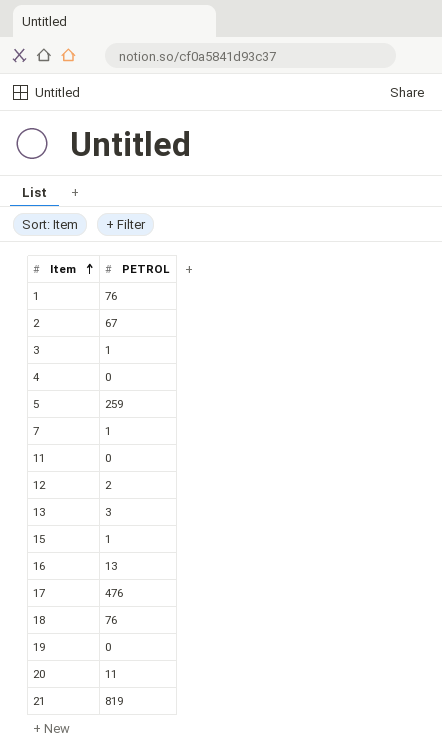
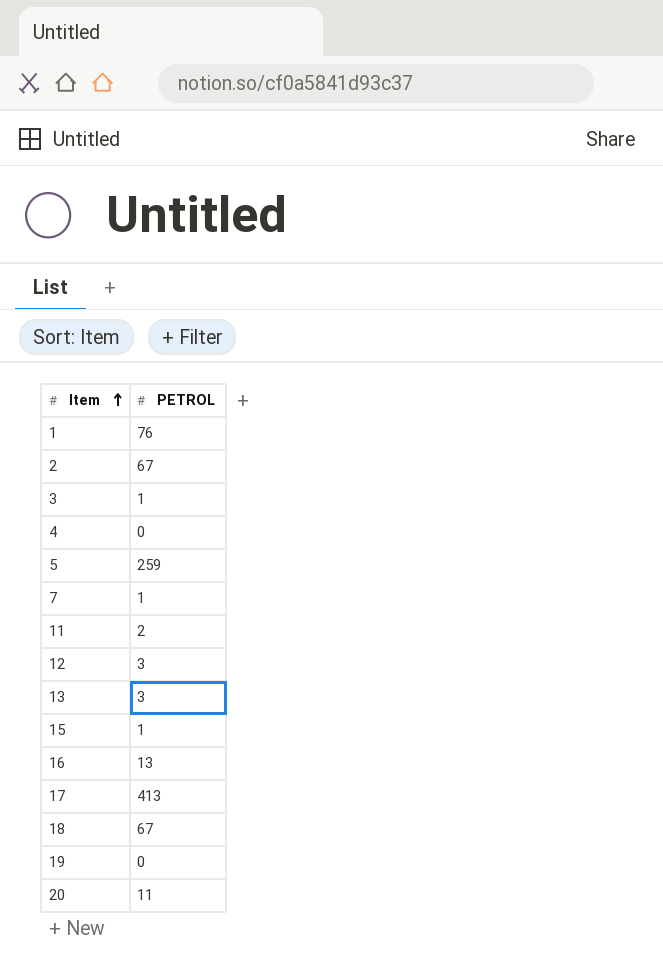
row 21: 819 -> none
11 | PETROL: 0 -> 2
12 | PETROL: 2 -> 3
17 | PETROL: 476 -> 413
18 | PETROL: 76 -> 67

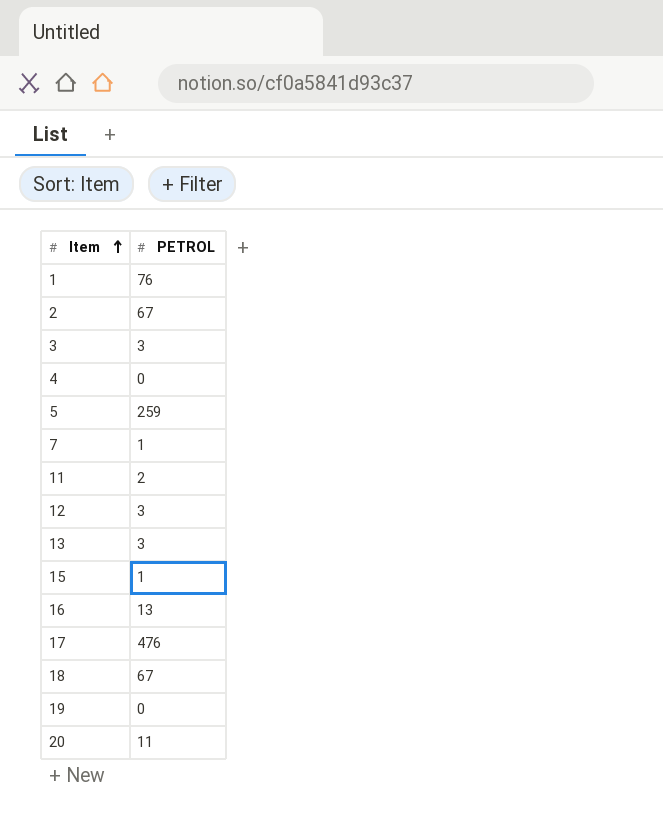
3 | PETROL: 1 -> 3
17 | PETROL: 413 -> 476

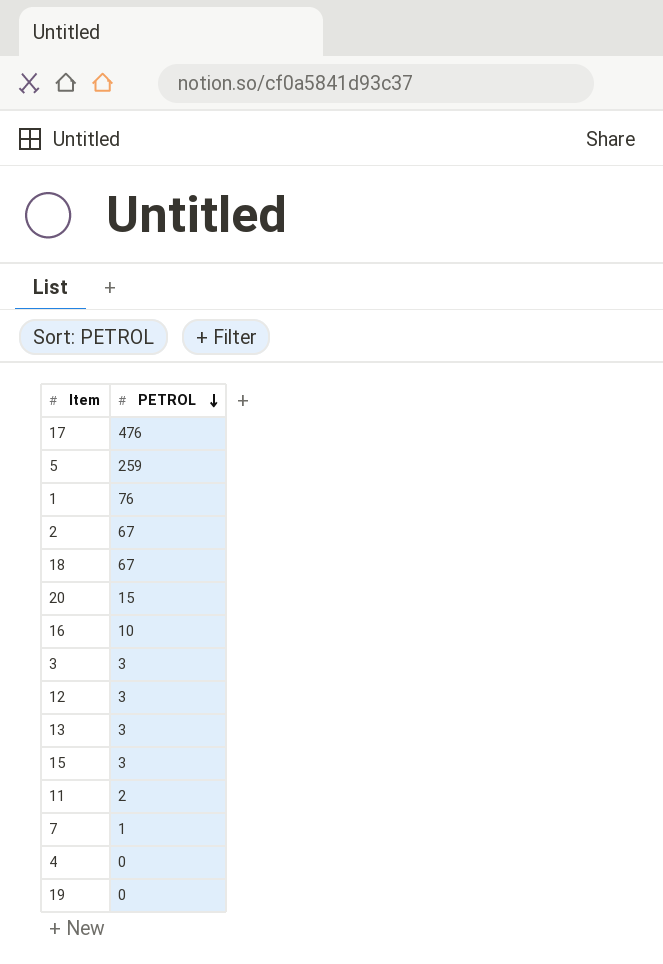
row order: Item ascending -> PETROL descending
20 | PETROL: 11 -> 15
16 | PETROL: 13 -> 10
15 | PETROL: 1 -> 3

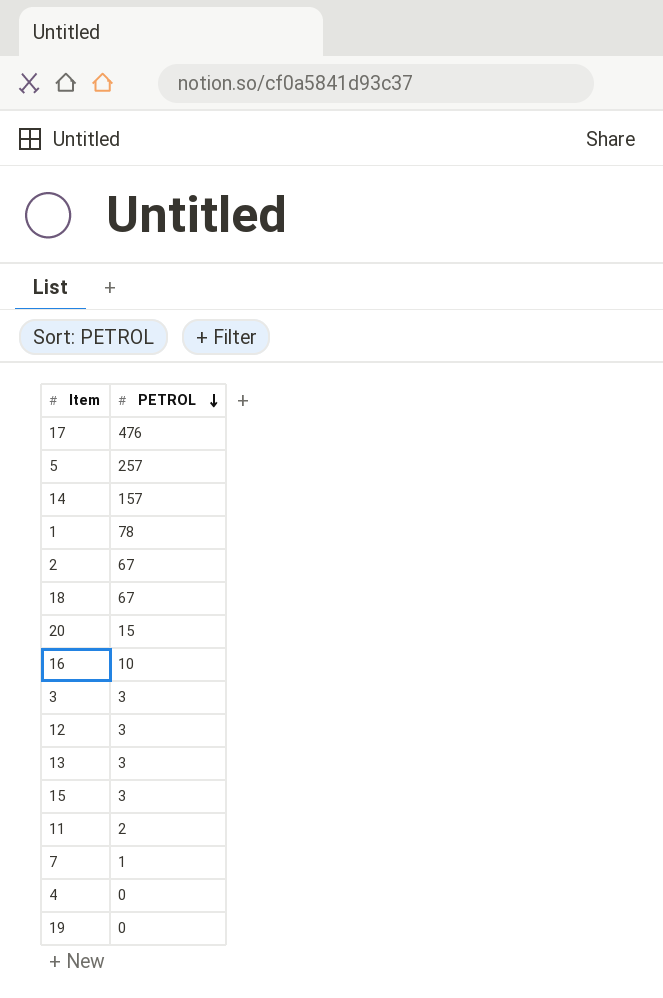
5 | PETROL: 259 -> 257
row 14: none -> 157
1 | PETROL: 76 -> 78

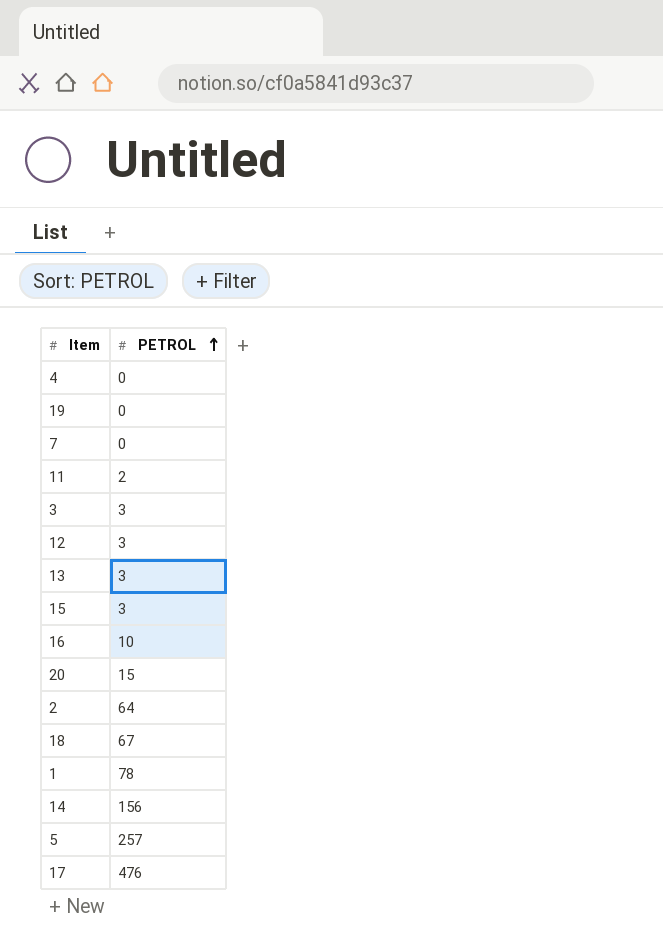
row order: PETROL descending -> PETROL ascending
7 | PETROL: 1 -> 0
2 | PETROL: 67 -> 64
14 | PETROL: 157 -> 156

